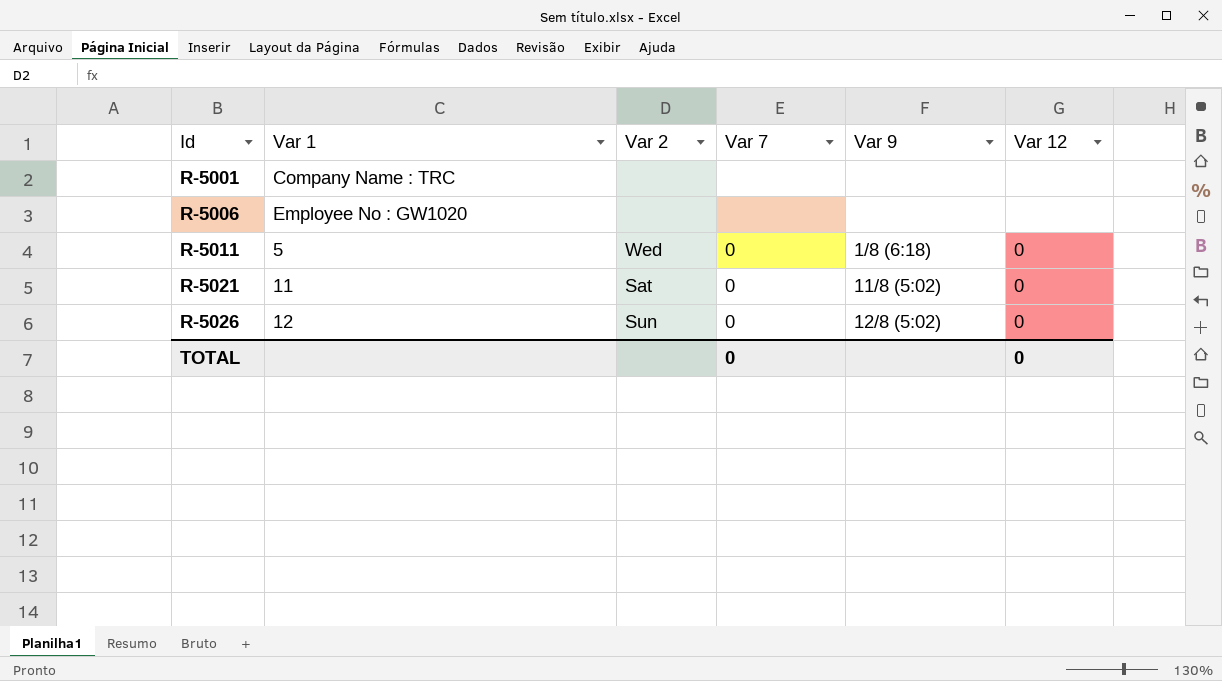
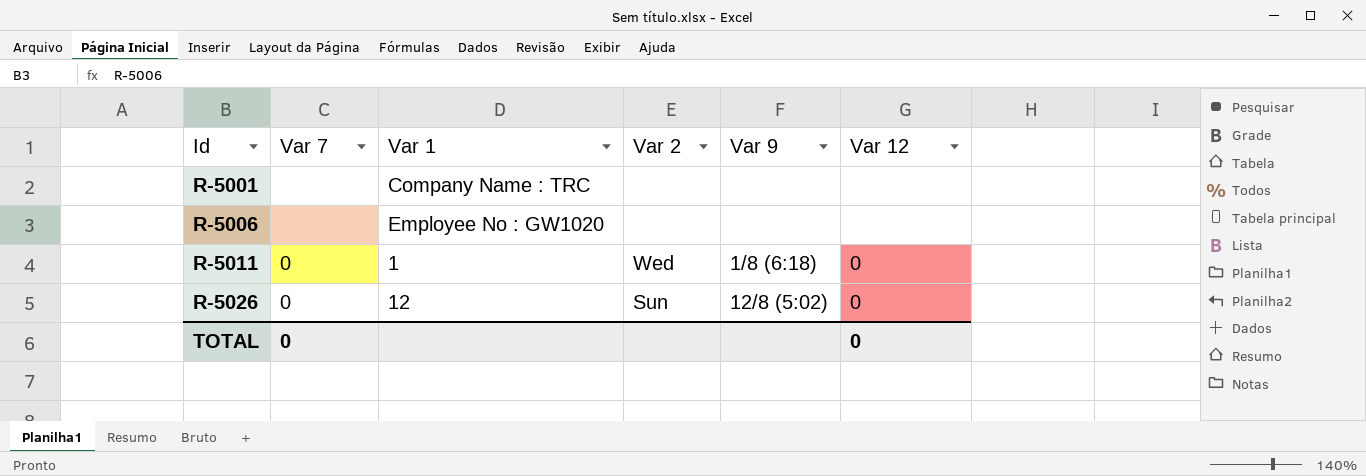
column Var 7 | position: 4 -> 2
row R-5021: 11 | Sat | 0 | 11/8 (5:02) | 0 -> none
R-5011 | Var 1: 5 -> 1

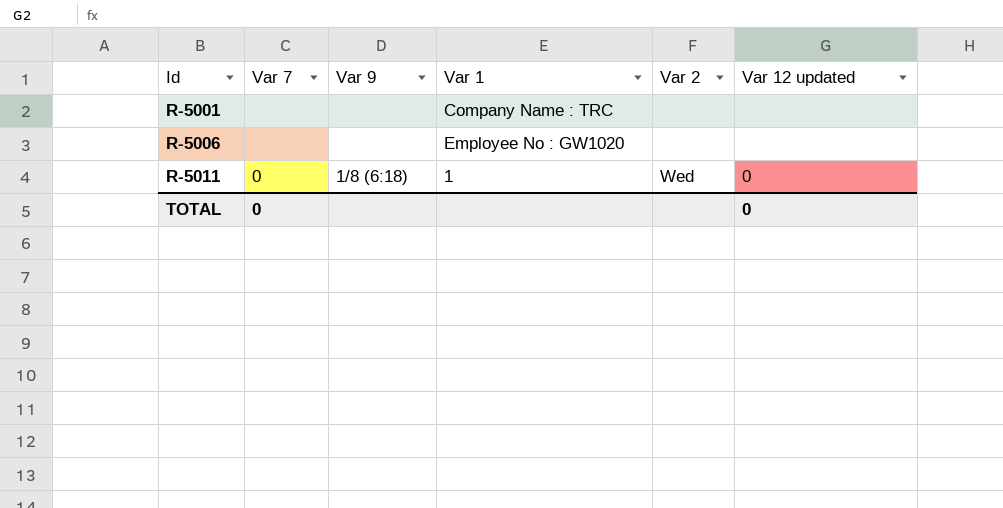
column Var 9 | position: 5 -> 3
column name: Var 12 -> Var 12 updated
row R-5026: 0 | 12 | Sun | 12/8 (5:02) | 0 -> none

